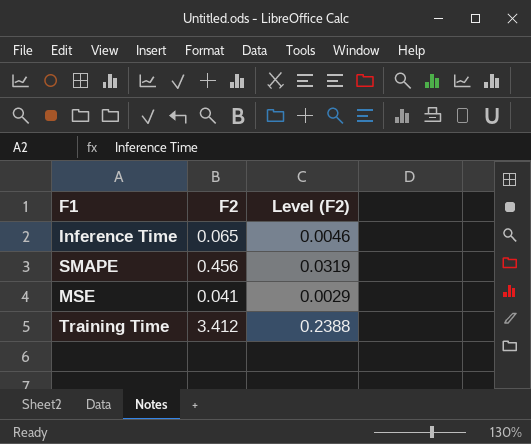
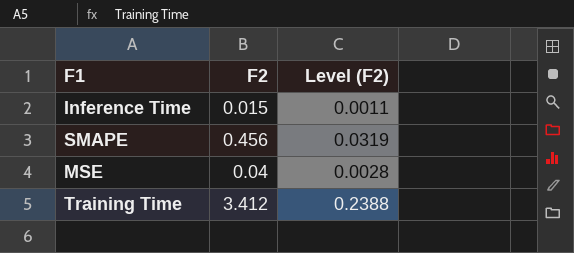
Inference Time | F2: 0.065 -> 0.015
Inference Time | Level (F2): 0.0046 -> 0.0011
MSE | F2: 0.041 -> 0.04
MSE | Level (F2): 0.0029 -> 0.0028

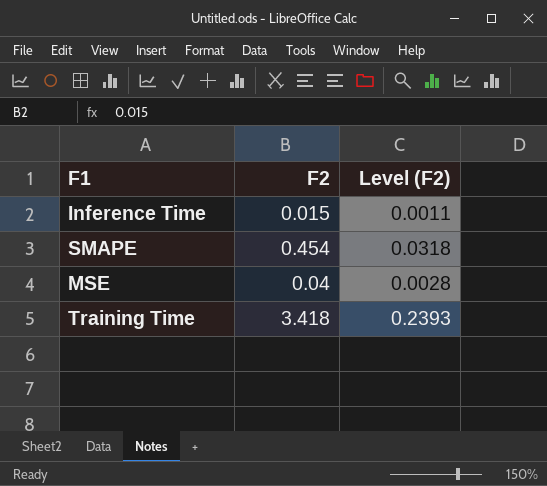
SMAPE | F2: 0.456 -> 0.454
SMAPE | Level (F2): 0.0319 -> 0.0318
Training Time | F2: 3.412 -> 3.418
Training Time | Level (F2): 0.2388 -> 0.2393

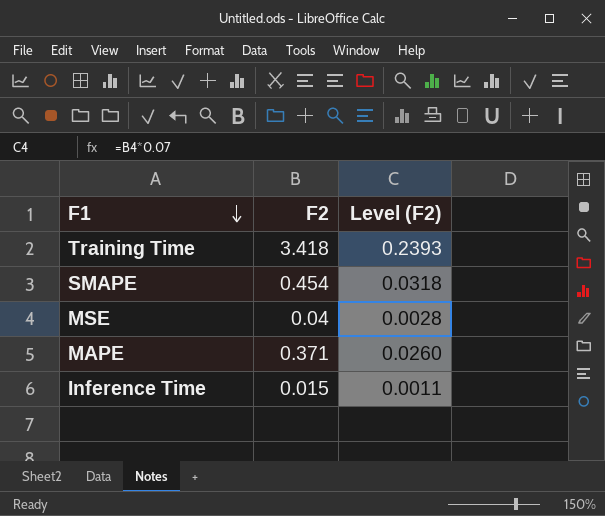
row order: none -> F1 descending
row MAPE: none -> 0.371 | 0.0260

